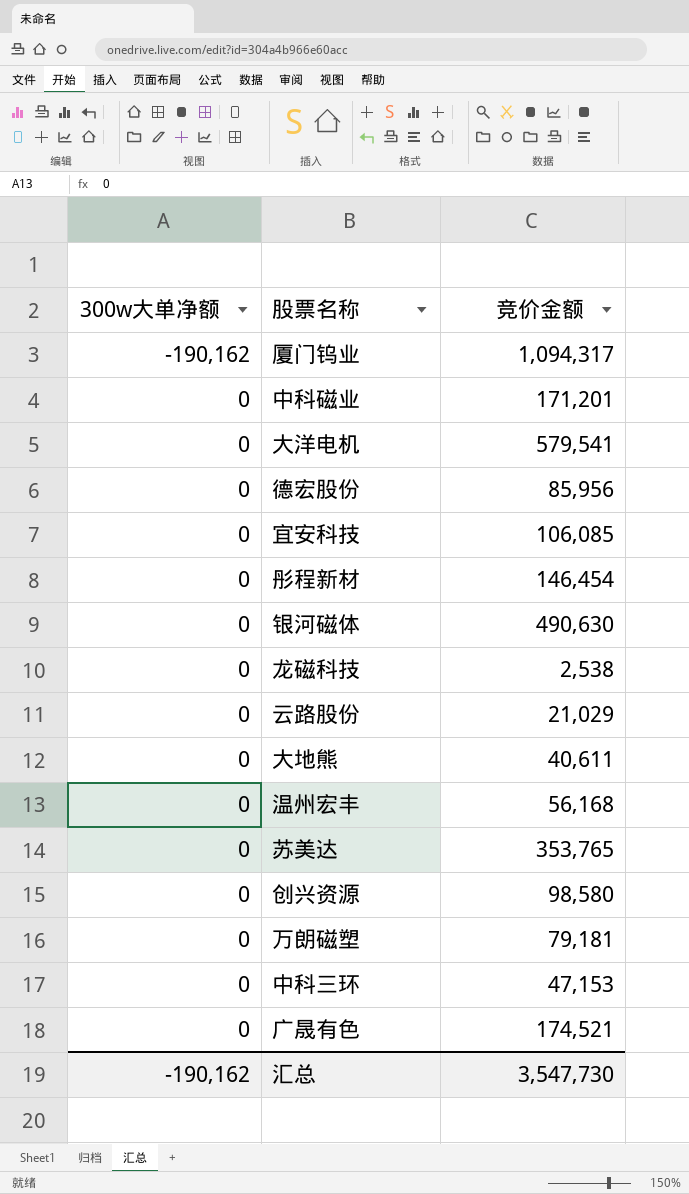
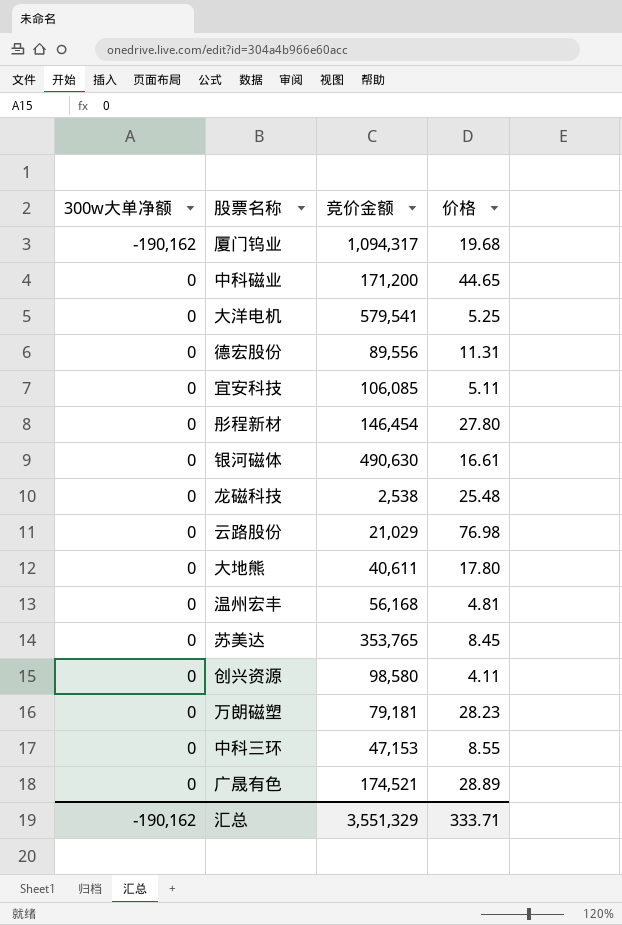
column 价格 | position: none -> 4
中科磁业 | 竞价金额: 171,201 -> 171,200
德宏股份 | 竞价金额: 85,956 -> 89,556
汇总 | 竞价金额: 3,547,730 -> 3,551,329

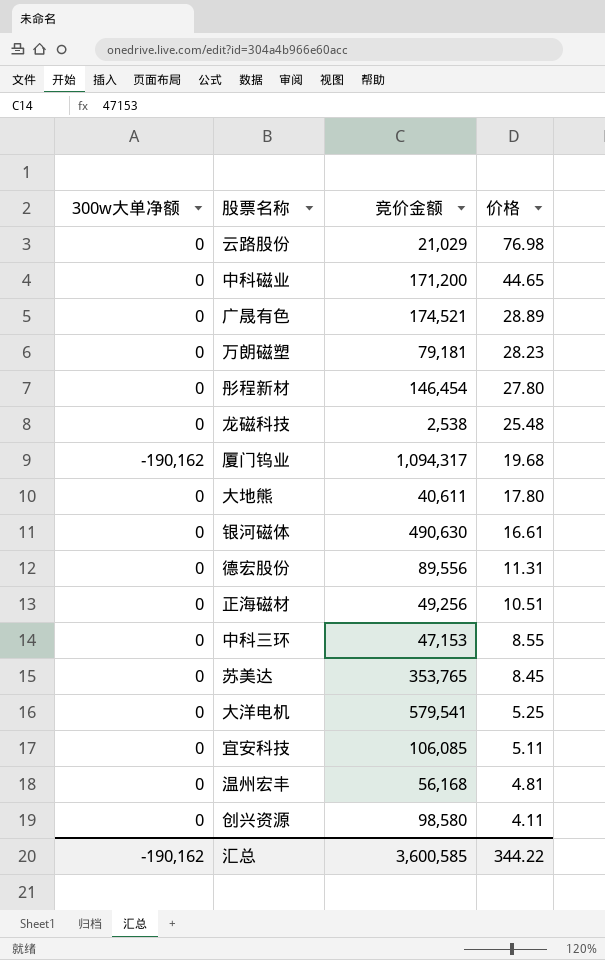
row order: 300w大单净额 ascending -> 价格 descending
row 正海磁材: none -> 0 | 49,256 | 10.51
汇总 | 竞价金额: 3,551,329 -> 3,600,585
汇总 | 价格: 333.71 -> 344.22

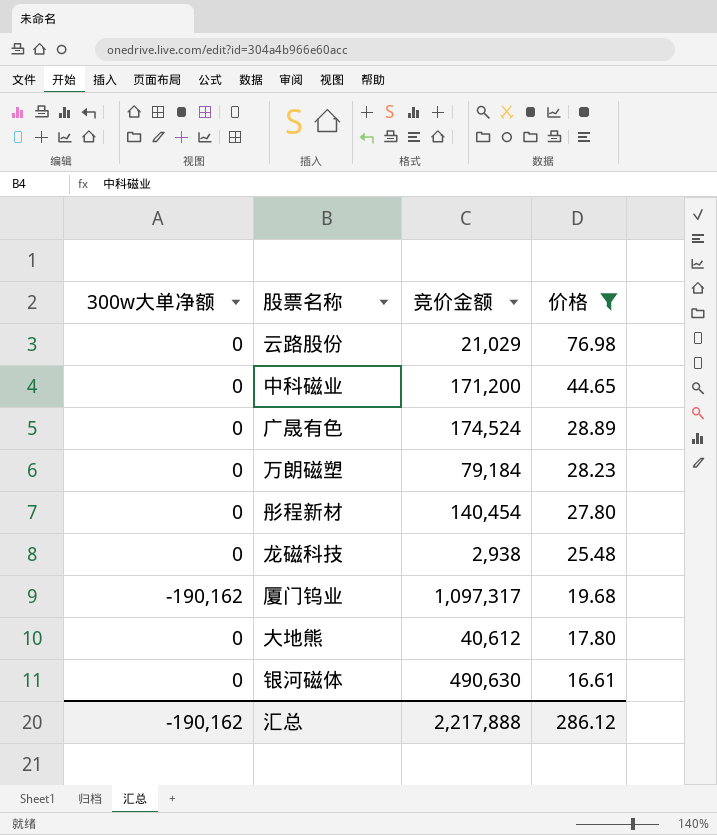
filter: none -> 价格 >= 16.61
广晟有色 | 竞价金额: 174,521 -> 174,524
万朗磁塑 | 竞价金额: 79,181 -> 79,184
彤程新材 | 竞价金额: 146,454 -> 140,454
龙磁科技 | 竞价金额: 2,538 -> 2,938
厦门钨业 | 竞价金额: 1,094,317 -> 1,097,317
大地熊 | 竞价金额: 40,611 -> 40,612
汇总 | 竞价金额: 3,600,585 -> 2,217,888
汇总 | 价格: 344.22 -> 286.12

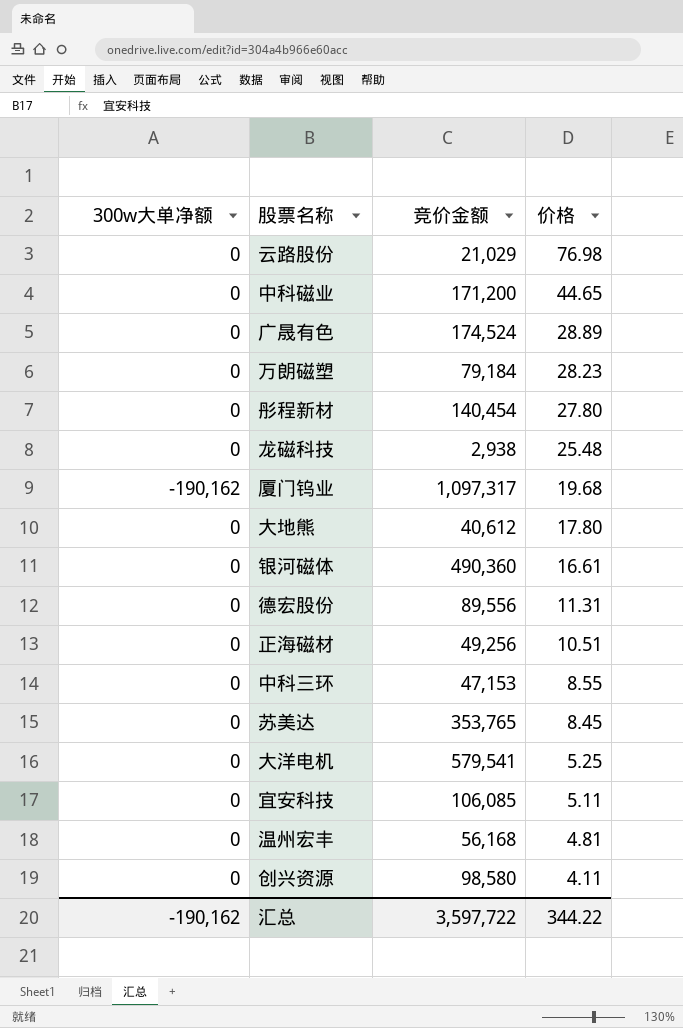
filter: 价格 >= 16.61 -> none
银河磁体 | 竞价金额: 490,630 -> 490,360
汇总 | 竞价金额: 2,217,888 -> 3,597,722
汇总 | 价格: 286.12 -> 344.22

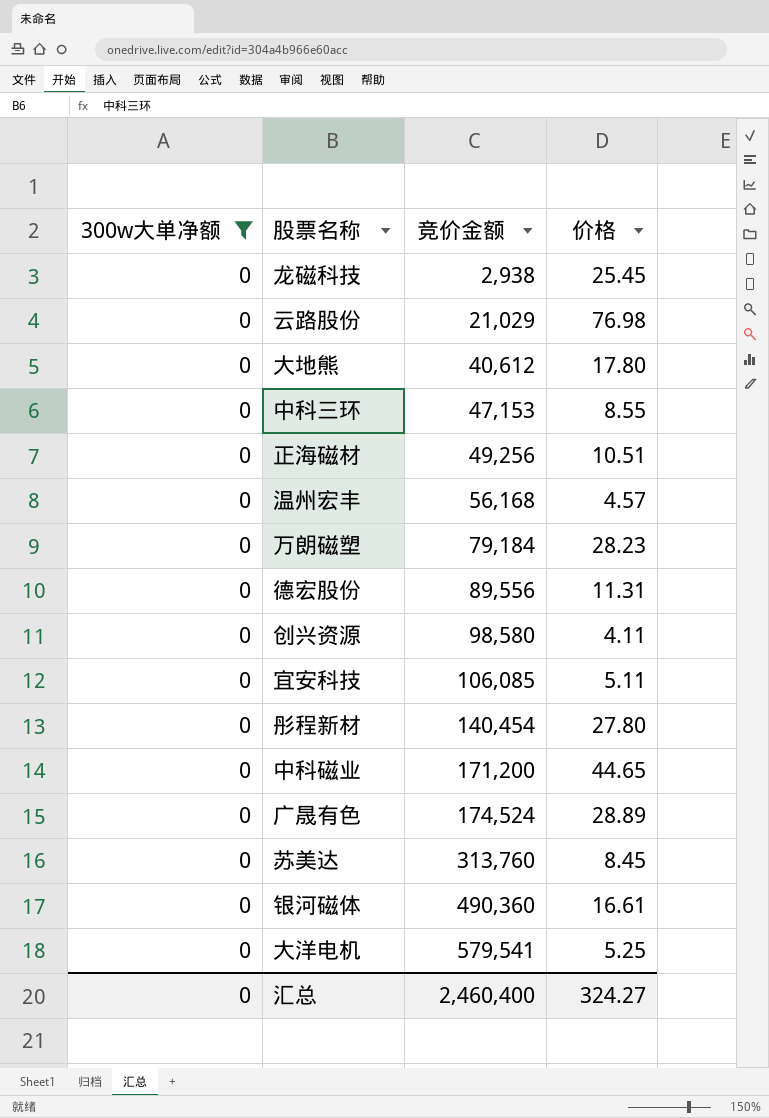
filter: none -> 300w大单净额 = 0
row order: 价格 descending -> 竞价金额 ascending
龙磁科技 | 价格: 25.48 -> 25.45
温州宏丰 | 价格: 4.81 -> 4.57
苏美达 | 竞价金额: 353,765 -> 313,760
汇总 | 300w大单净额: -190,162 -> 0
汇总 | 竞价金额: 3,597,722 -> 2,460,400
汇总 | 价格: 344.22 -> 324.27

